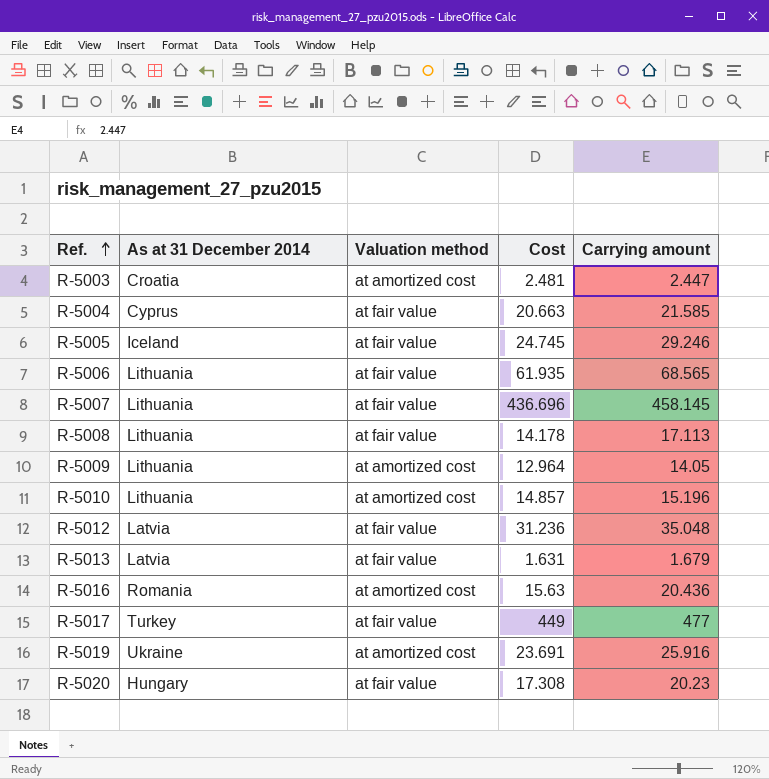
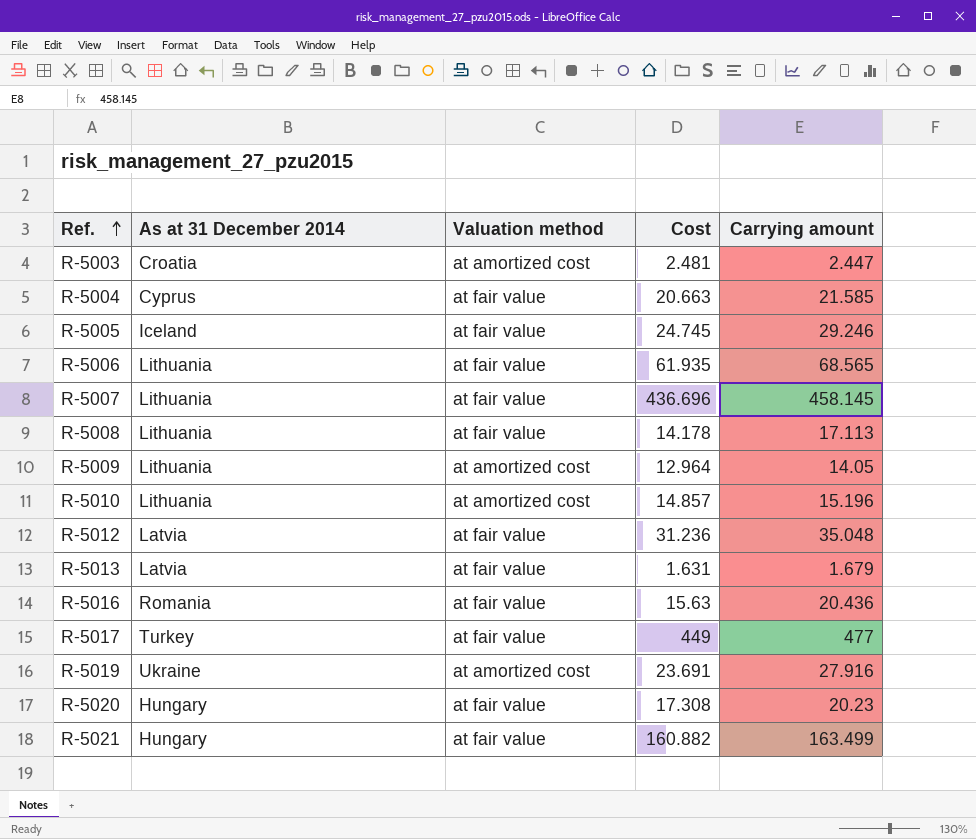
R-5016 | Valuation method: at amortized cost -> at fair value
R-5019 | Carrying amount: 25.916 -> 27.916
row R-5021: none -> Hungary | at fair value | 160.882 | 163.499

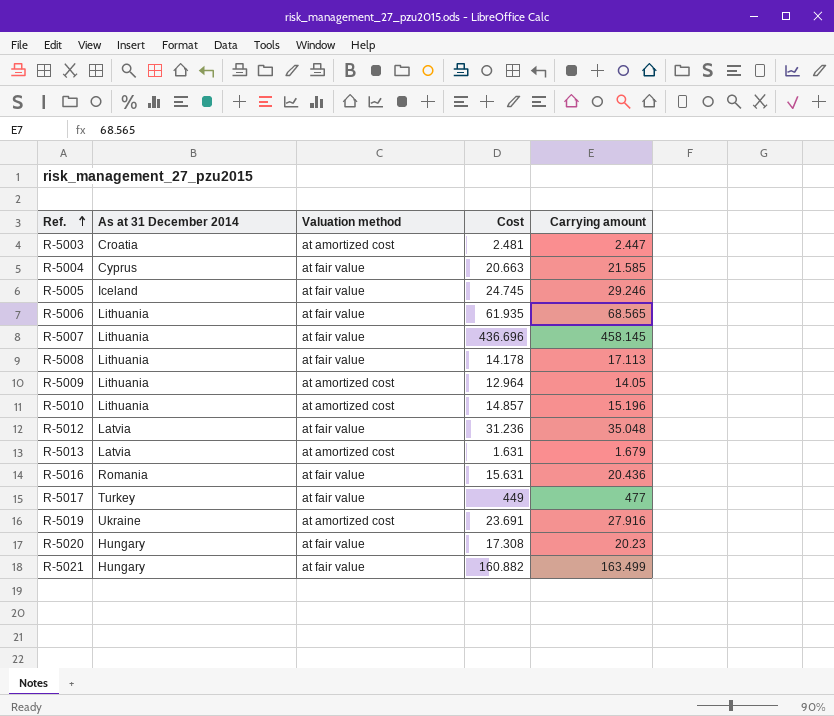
R-5013 | Valuation method: at fair value -> at amortized cost
R-5016 | Cost: 15.63 -> 15.631

